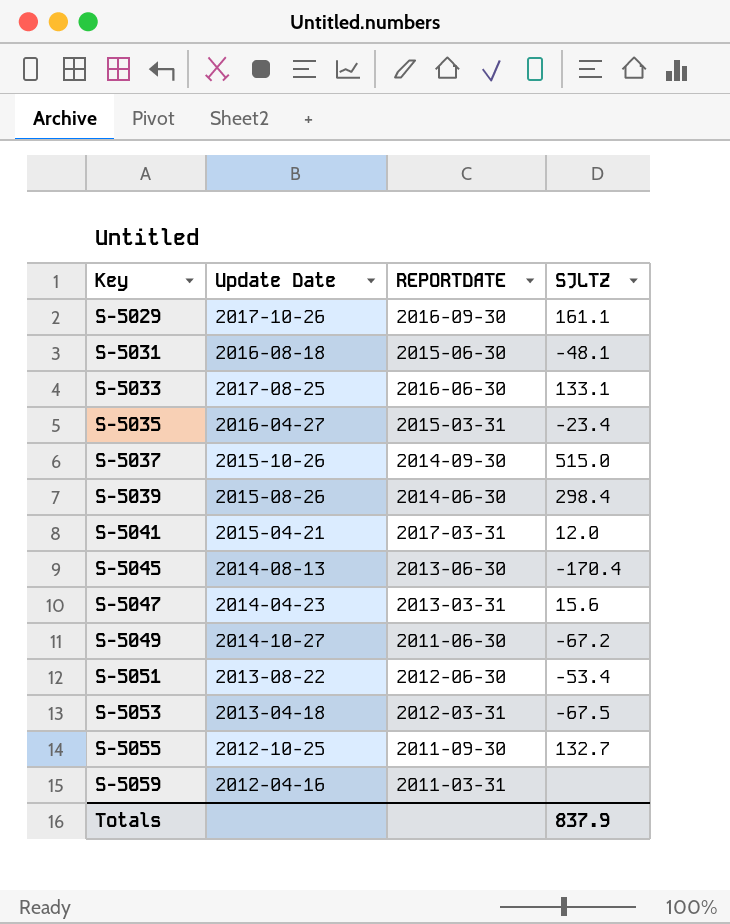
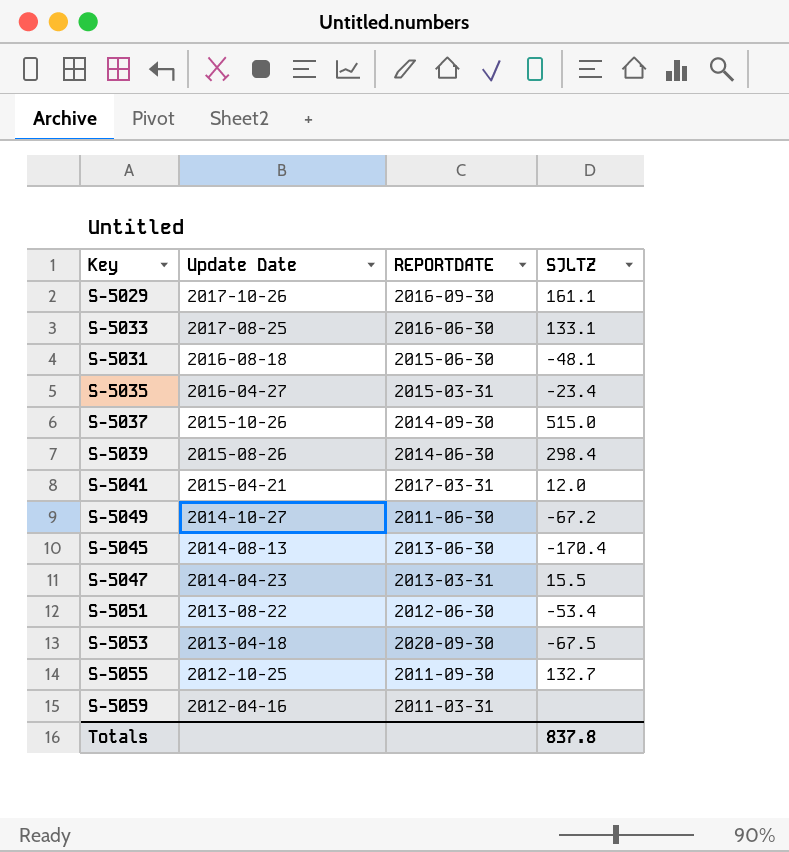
row order: Key ascending -> Update Date descending
S-5047 | SJLTZ: 15.6 -> 15.5
S-5053 | REPORTDATE: 2012-03-31 -> 2020-09-30
Totals | SJLTZ: 837.9 -> 837.8

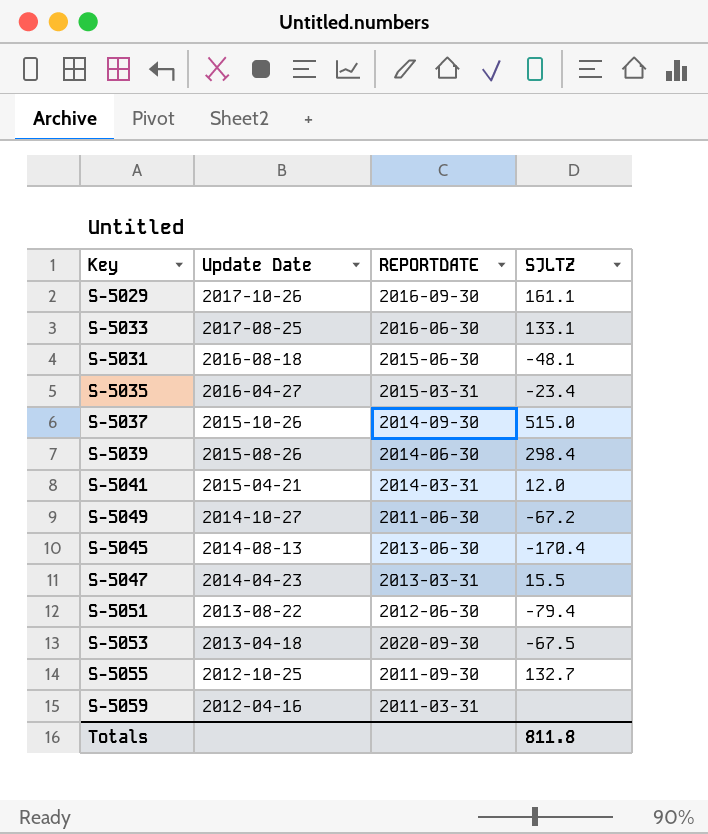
S-5041 | REPORTDATE: 2017-03-31 -> 2014-03-31
S-5051 | SJLTZ: -53.4 -> -79.4
Totals | SJLTZ: 837.8 -> 811.8

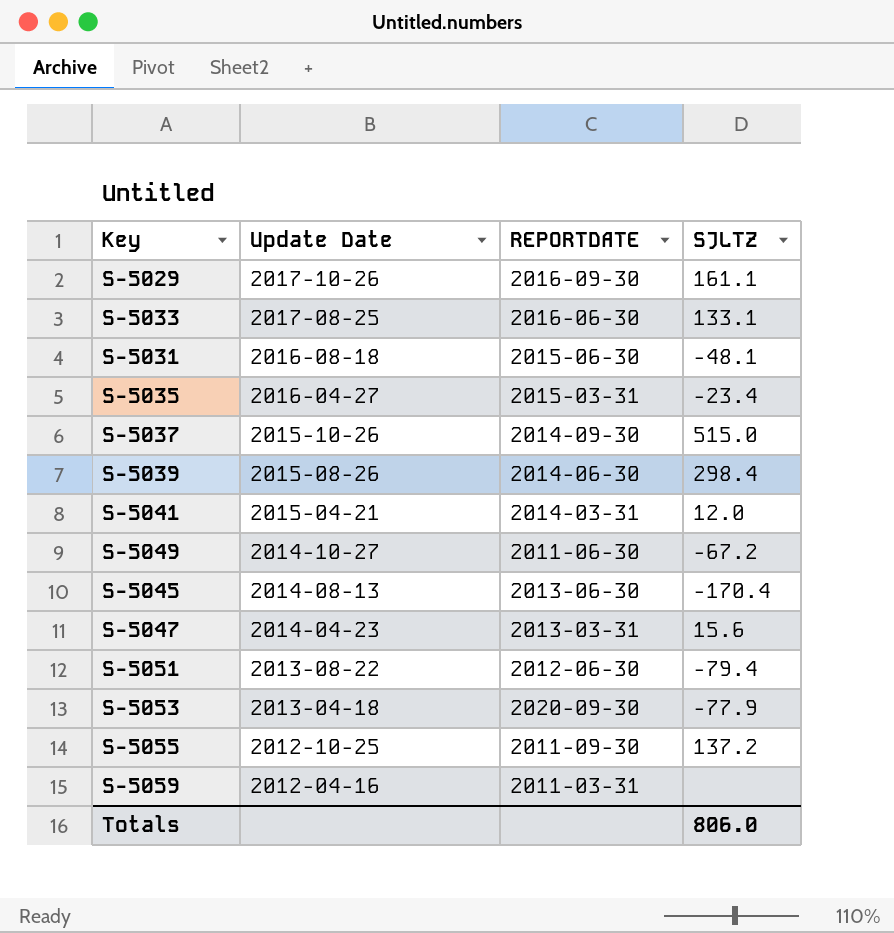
S-5047 | SJLTZ: 15.5 -> 15.6
S-5053 | SJLTZ: -67.5 -> -77.9
S-5055 | SJLTZ: 132.7 -> 137.2
Totals | SJLTZ: 811.8 -> 806.0

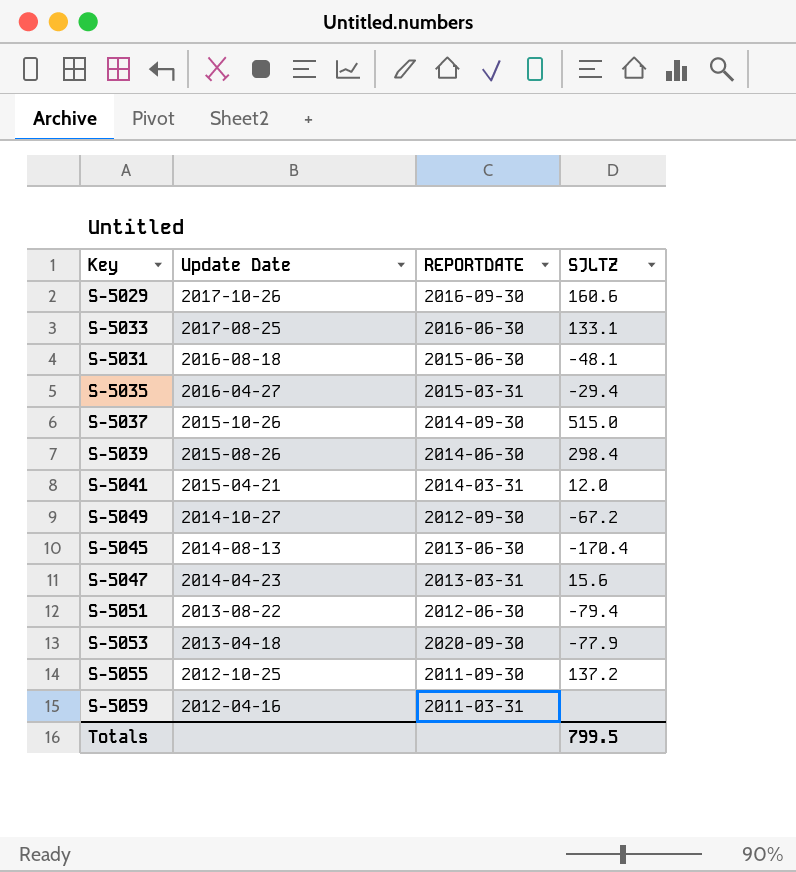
S-5029 | SJLTZ: 161.1 -> 160.6
S-5035 | SJLTZ: -23.4 -> -29.4
S-5049 | REPORTDATE: 2011-06-30 -> 2012-09-30
Totals | SJLTZ: 806.0 -> 799.5

